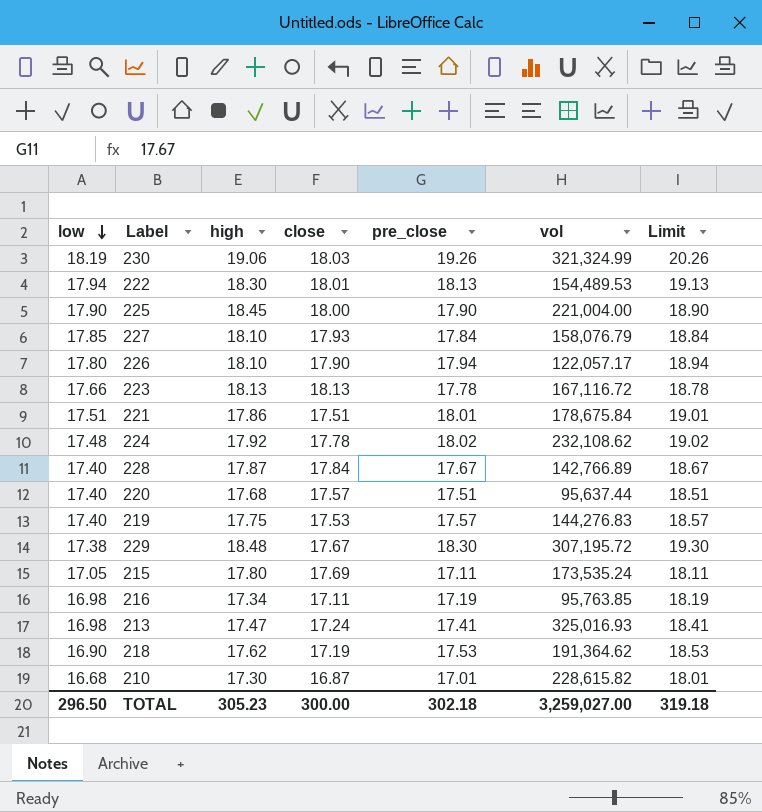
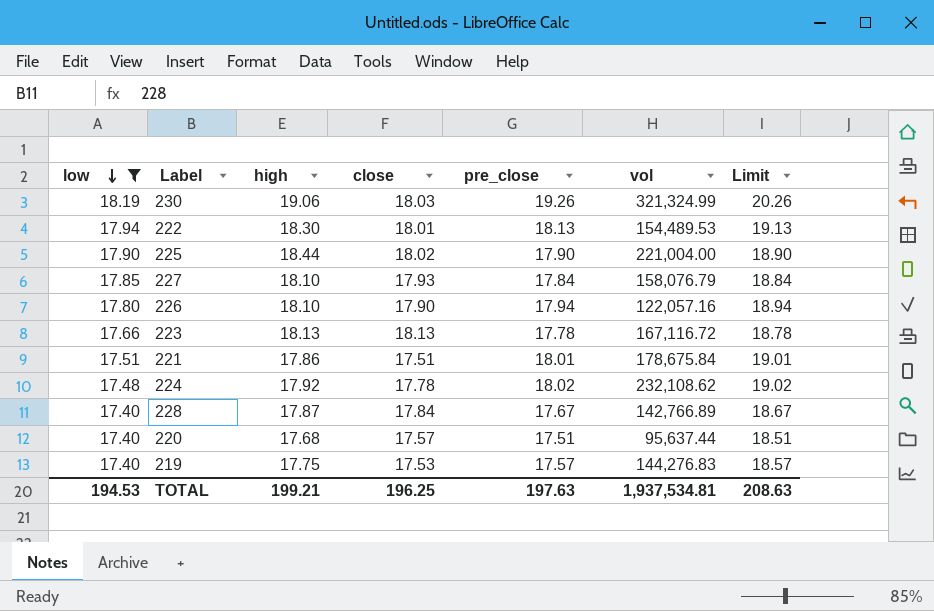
filter: none -> low >= 17.40
225 | high: 18.45 -> 18.44
225 | close: 18.00 -> 18.02
226 | vol: 122,057.17 -> 122,057.16
TOTAL | low: 296.50 -> 194.53
TOTAL | high: 305.23 -> 199.21
TOTAL | close: 300.00 -> 196.25
TOTAL | pre_close: 302.18 -> 197.63
TOTAL | vol: 3,259,027.00 -> 1,937,534.81
TOTAL | Limit: 319.18 -> 208.63

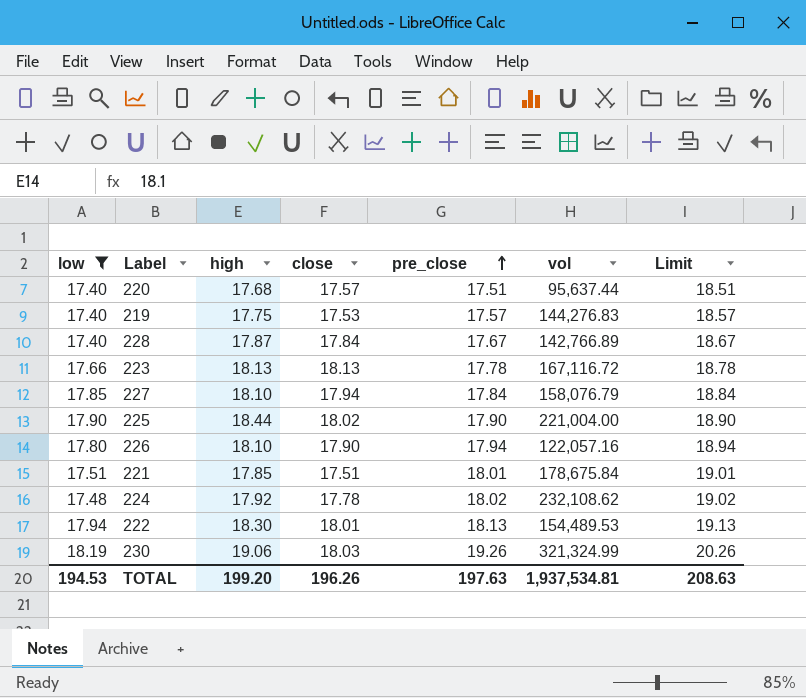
row order: low descending -> pre_close ascending
227 | close: 17.93 -> 17.94
221 | high: 17.86 -> 17.85
TOTAL | high: 199.21 -> 199.20
TOTAL | close: 196.25 -> 196.26

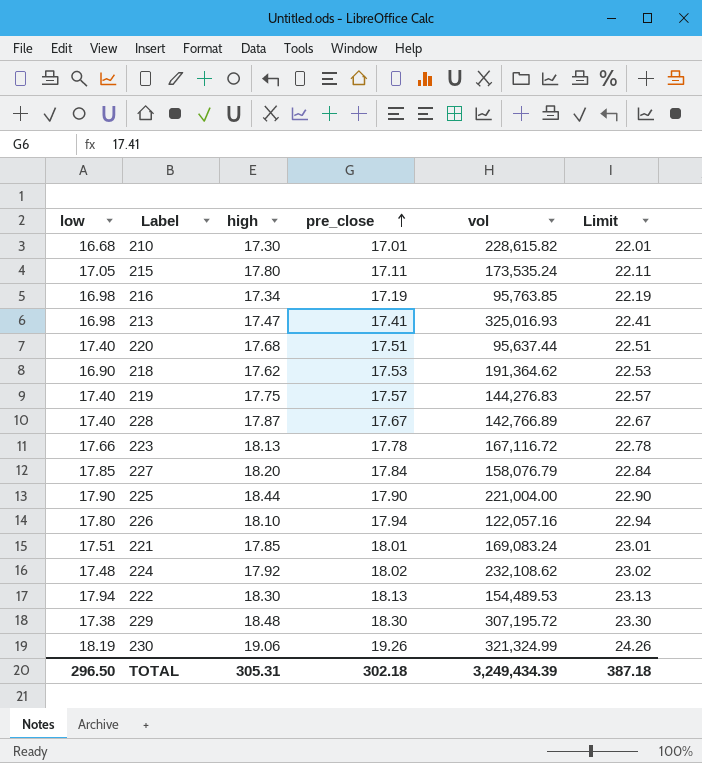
filter: low >= 17.40 -> none
column close | position: 4 -> none
column Limit | formula: [pre_close] + 1 -> [pre_close] + 5
227 | high: 18.10 -> 18.20
221 | vol: 178,675.84 -> 169,083.24
TOTAL | low: 194.53 -> 296.50
TOTAL | high: 199.20 -> 305.31
TOTAL | pre_close: 197.63 -> 302.18
TOTAL | vol: 1,937,534.81 -> 3,249,434.39
TOTAL | Limit: 208.63 -> 387.18

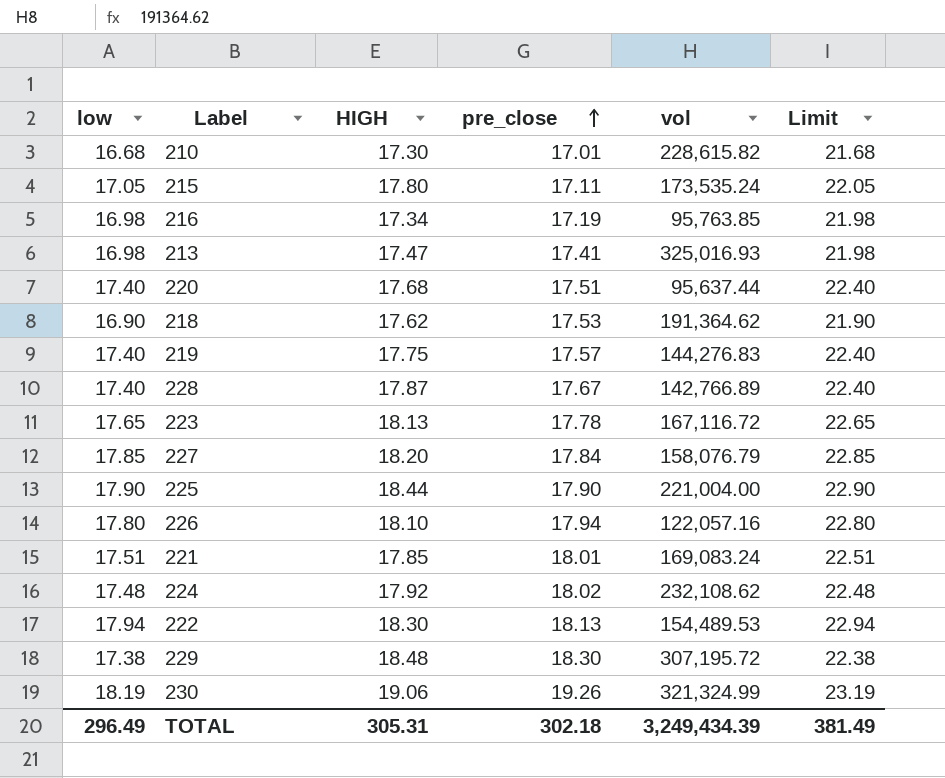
column name: high -> HIGH
column Limit | formula: [pre_close] + 5 -> [low] + 5
223 | low: 17.66 -> 17.65
TOTAL | low: 296.50 -> 296.49
TOTAL | Limit: 387.18 -> 381.49

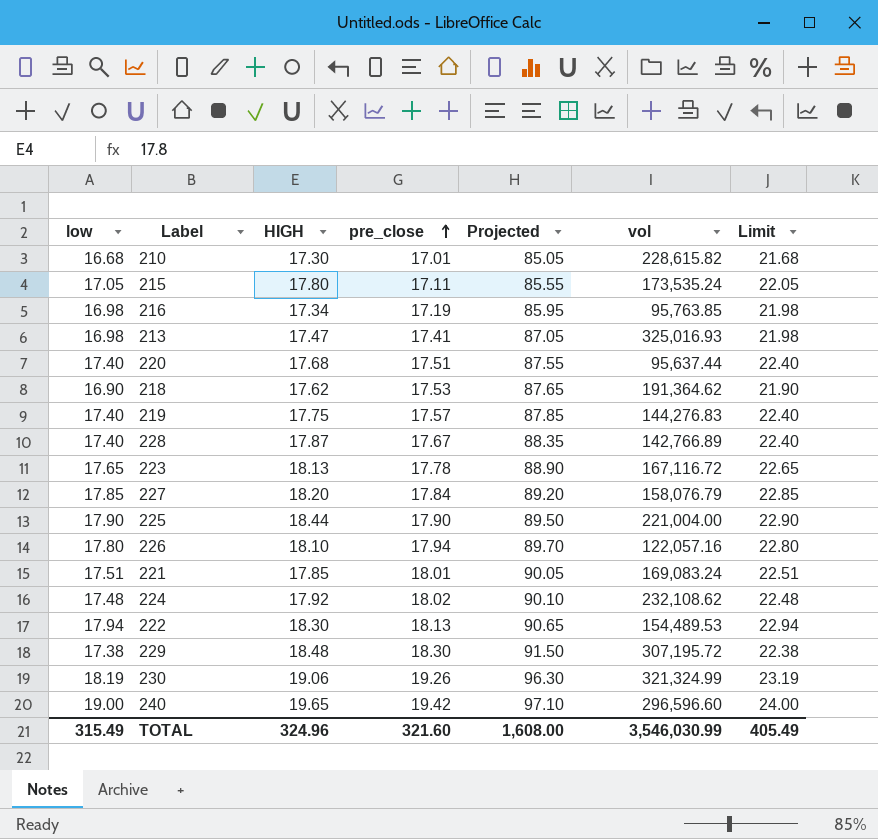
column Projected | formula: none -> [pre_close] * 5
row 240: none -> 19.00 | 19.65 | 19.42 | 97.10 | 296,596.60 | 24.00
TOTAL | low: 296.49 -> 315.49
TOTAL | HIGH: 305.31 -> 324.96
TOTAL | pre_close: 302.18 -> 321.60
TOTAL | vol: 3,249,434.39 -> 3,546,030.99
TOTAL | Limit: 381.49 -> 405.49

